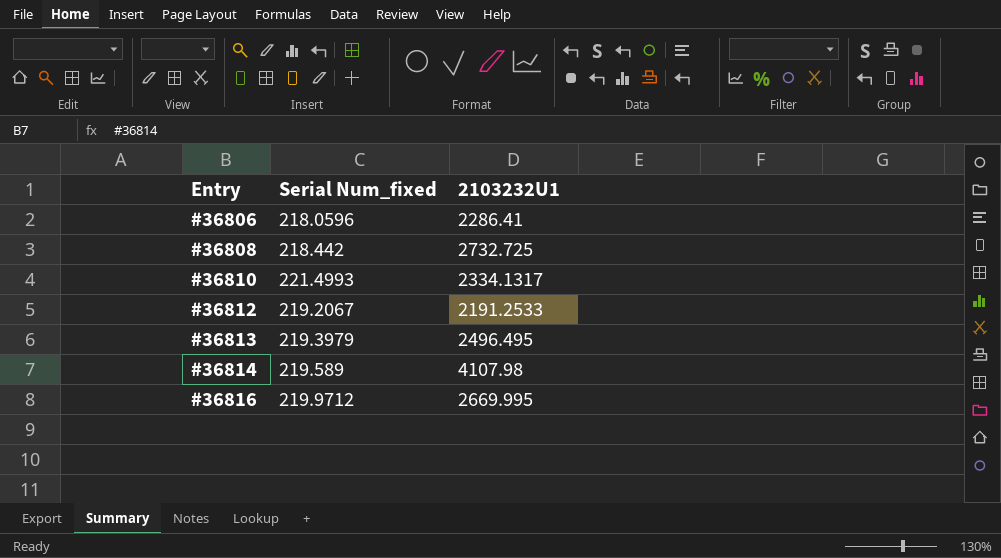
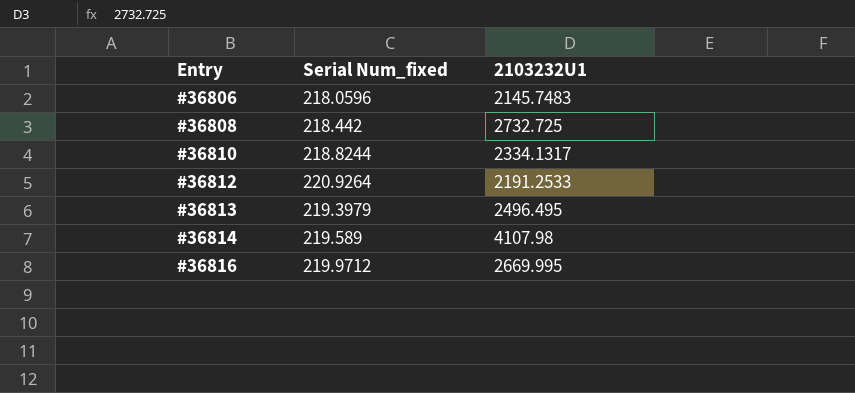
#36806 | 2103232U1: 2286.41 -> 2145.7483
#36810 | Serial Num_fixed: 221.4993 -> 218.8244
#36812 | Serial Num_fixed: 219.2067 -> 220.9264

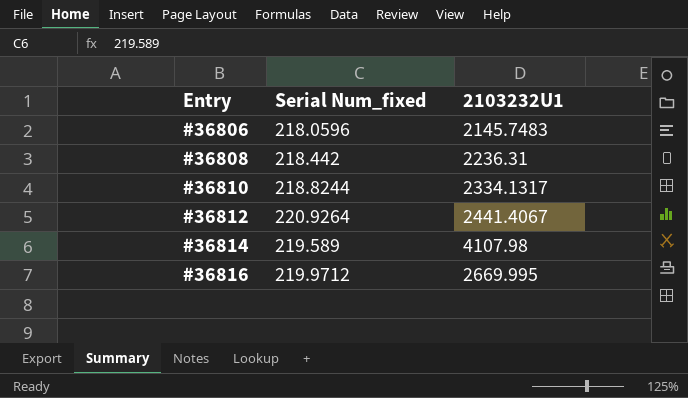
row #36813: 219.3979 | 2496.495 -> none
#36808 | 2103232U1: 2732.725 -> 2236.31
#36812 | 2103232U1: 2191.2533 -> 2441.4067

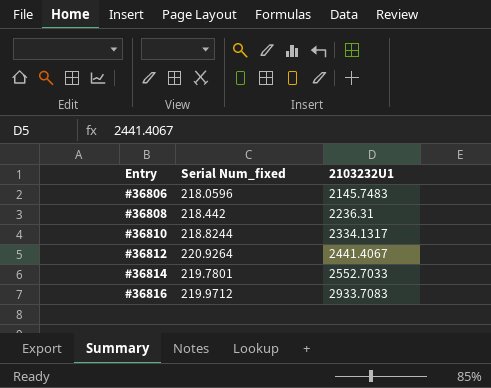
#36814 | Serial Num_fixed: 219.589 -> 219.7801
#36814 | 2103232U1: 4107.98 -> 2552.7033
#36816 | 2103232U1: 2669.995 -> 2933.7083

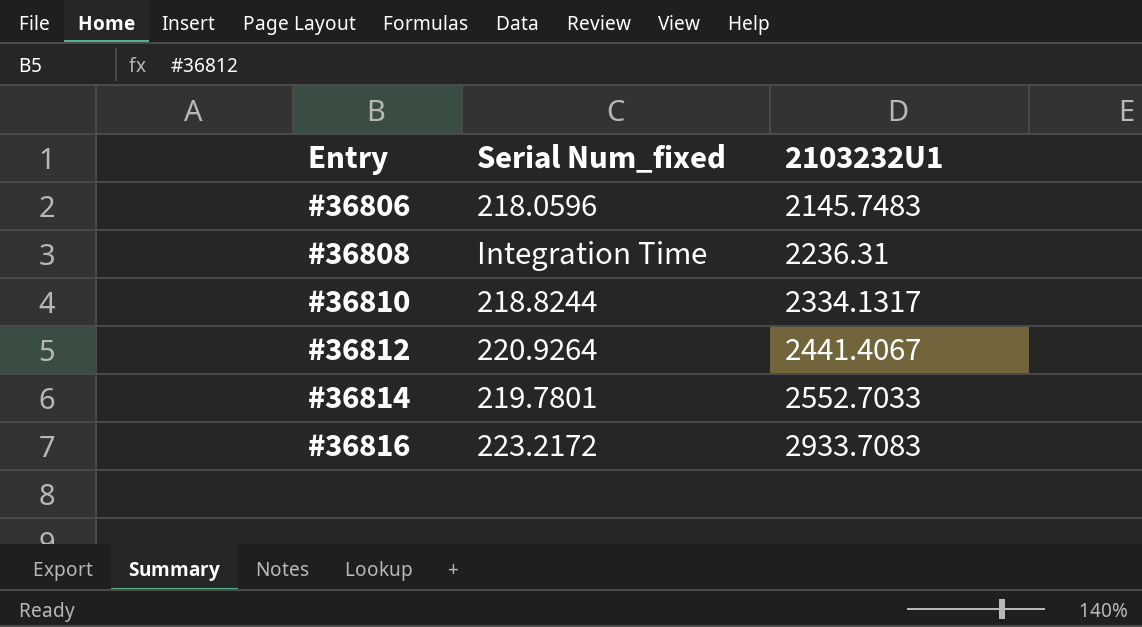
#36808 | Serial Num_fixed: 218.442 -> Integration Time
#36816 | Serial Num_fixed: 219.9712 -> 223.2172

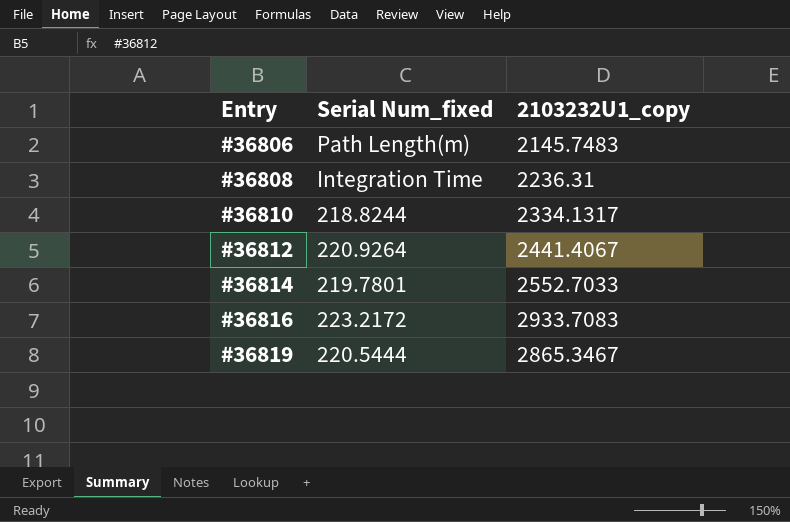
column name: 2103232U1 -> 2103232U1_copy
#36806 | Serial Num_fixed: 218.0596 -> Path Length(m)
row #36819: none -> 220.5444 | 2865.3467

